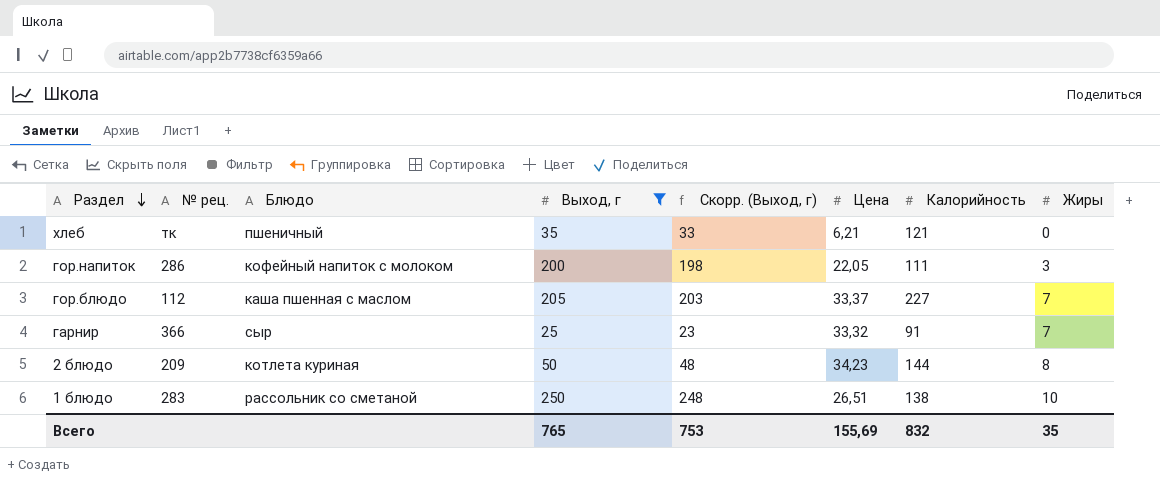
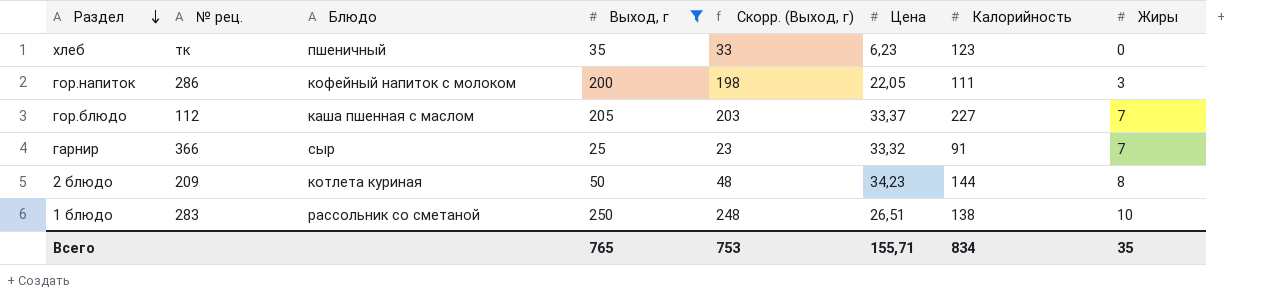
хлеб | Цена: 6,21 -> 6,23
хлеб | Калорийность: 121 -> 123
Всего | Цена: 155,69 -> 155,71
Всего | Калорийность: 832 -> 834

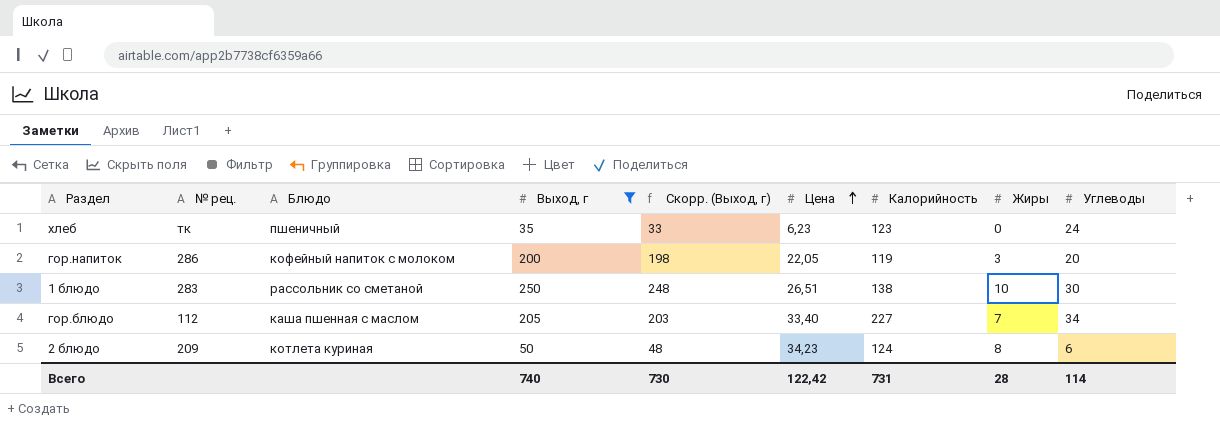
row order: Раздел descending -> Цена ascending
column Углеводы | position: none -> 9
row гарнир: 366 | сыр | 25 | 23 | 33,32 | 91 | 7 -> none
гор.напиток | Калорийность: 111 -> 119
гор.блюдо | Цена: 33,37 -> 33,40
2 блюдо | Калорийность: 144 -> 124
Всего | Выход, г: 765 -> 740
Всего | Скорр. (Выход, г): 753 -> 730
Всего | Цена: 155,71 -> 122,42
Всего | Калорийность: 834 -> 731
Всего | Жиры: 35 -> 28

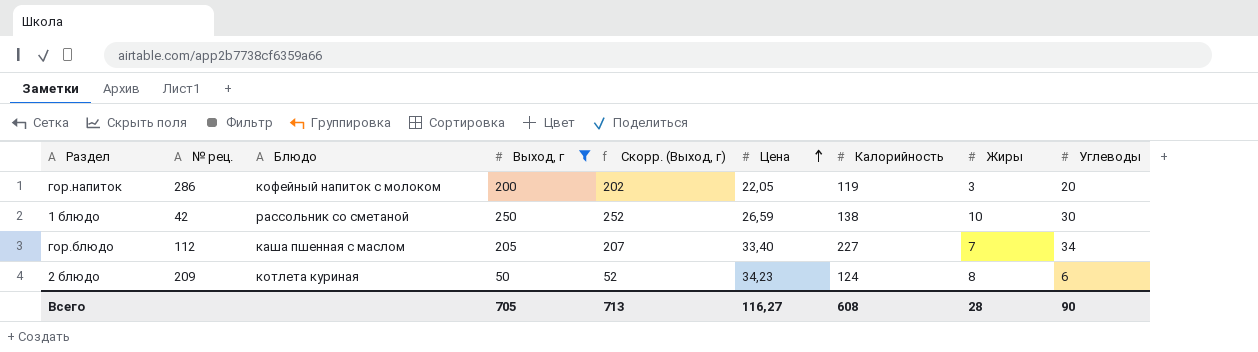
column Скорр. (Выход, г) | formula: [Выход, г] - 2 -> [Выход, г] + 2
row хлеб: тк | пшеничный | 35 | 33 | 6,23 | 123 | 0 | 24 -> none
1 блюдо | № рец.: 283 -> 42
1 блюдо | Цена: 26,51 -> 26,59
Всего | Выход, г: 740 -> 705
Всего | Скорр. (Выход, г): 730 -> 713
Всего | Цена: 122,42 -> 116,27
Всего | Калорийность: 731 -> 608
Всего | Углеводы: 114 -> 90

